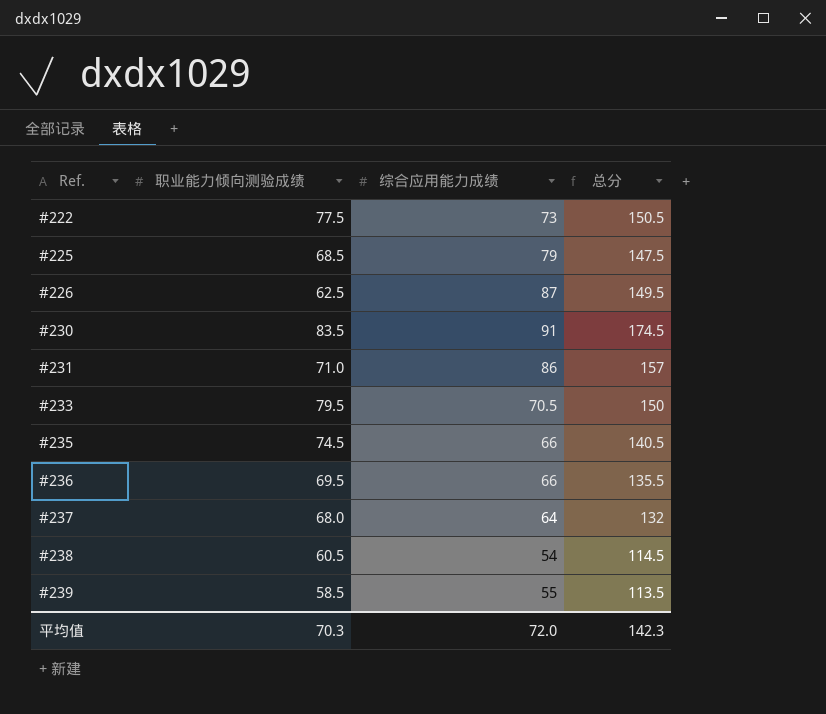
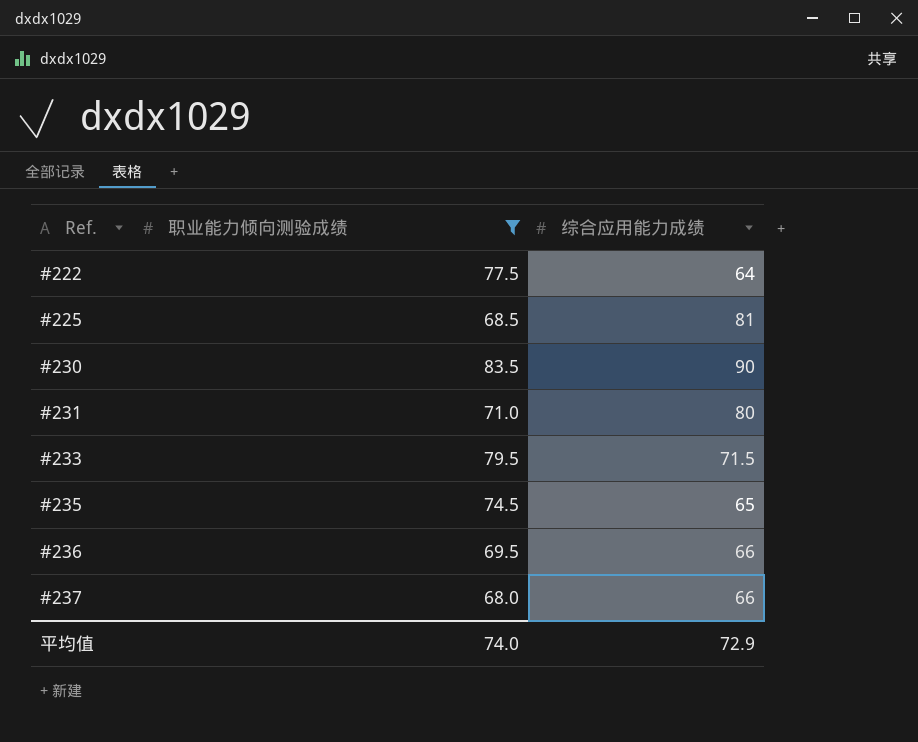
filter: none -> 职业能力倾向测验成绩 >= 68.0
column 总分 | formula: [职业能力倾向测验成绩] + [综合应用能力成绩] -> none
#222 | 综合应用能力成绩: 73 -> 64
#225 | 综合应用能力成绩: 79 -> 81
#230 | 综合应用能力成绩: 91 -> 90
#231 | 综合应用能力成绩: 86 -> 80
#233 | 综合应用能力成绩: 70.5 -> 71.5
#235 | 综合应用能力成绩: 66 -> 65
#237 | 综合应用能力成绩: 64 -> 66
平均值 | 职业能力倾向测验成绩: 70.3 -> 74.0
平均值 | 综合应用能力成绩: 72.0 -> 72.9

